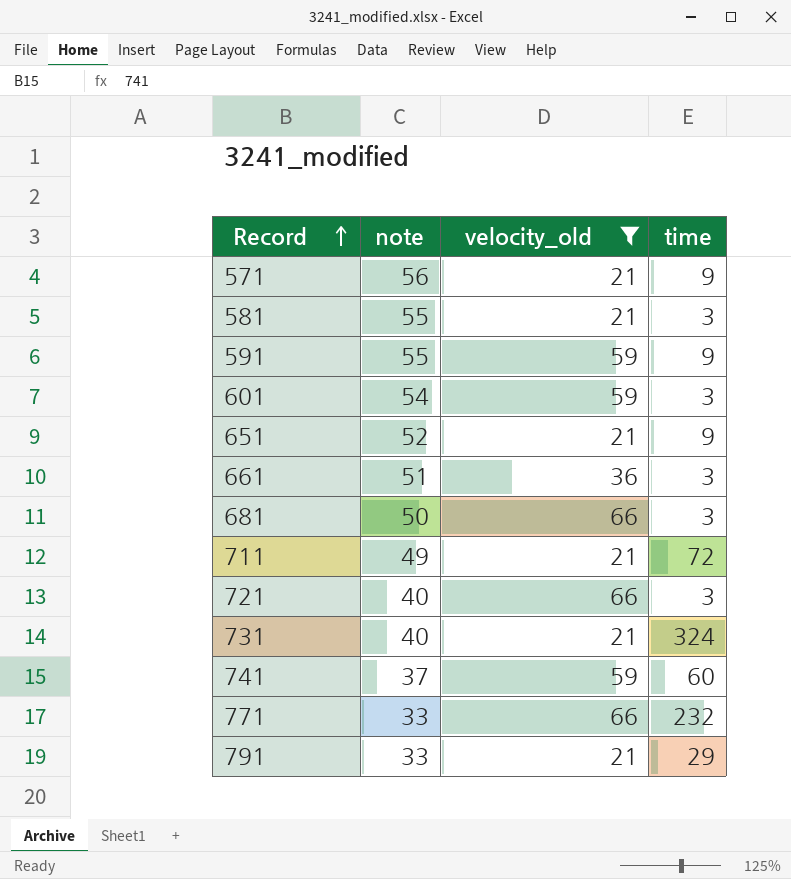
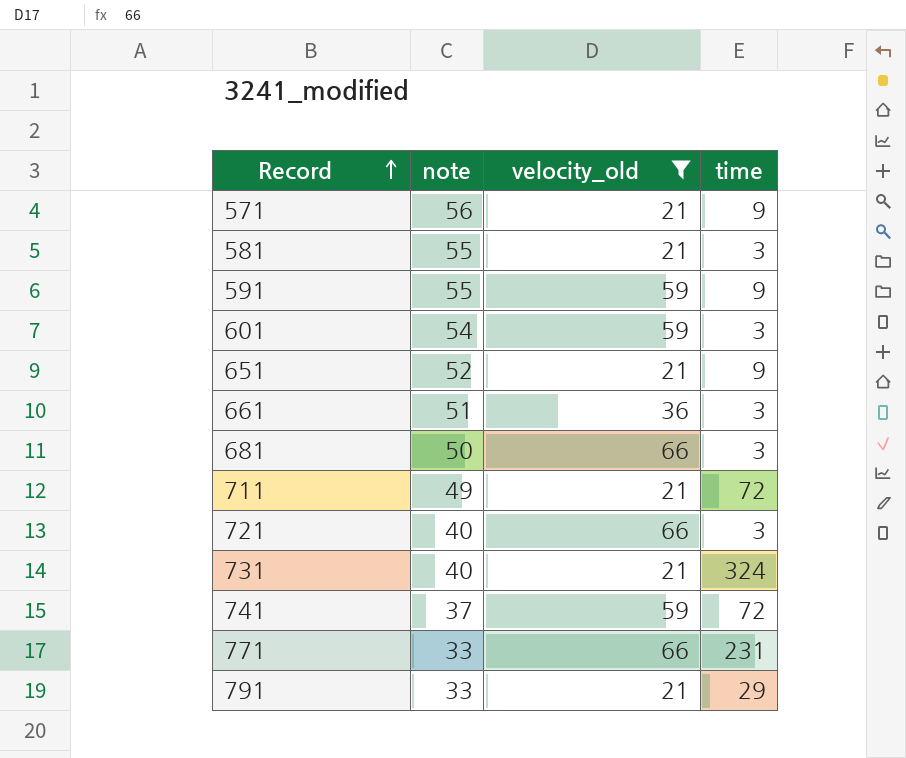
741 | time: 60 -> 72
771 | time: 232 -> 231

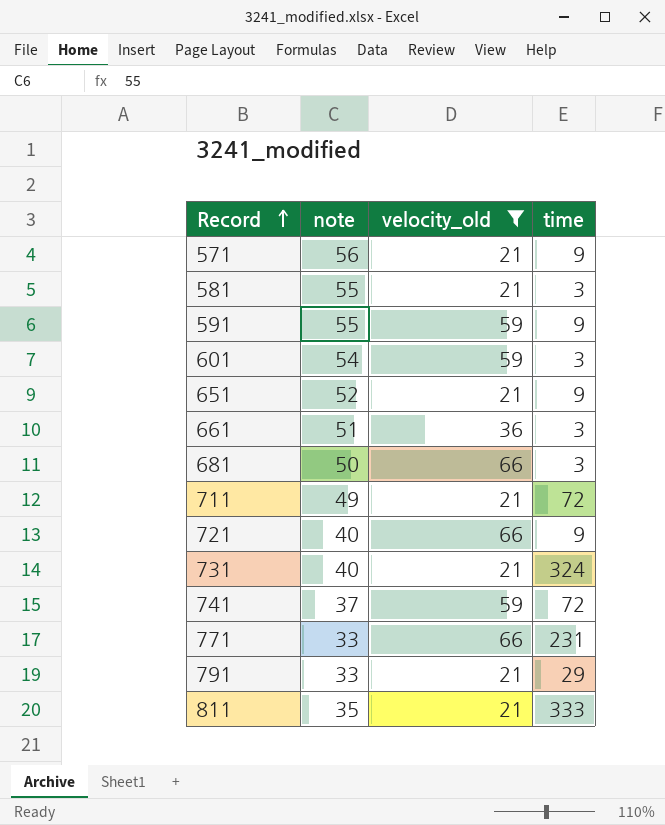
721 | time: 3 -> 9
row 811: none -> 35 | 21 | 333

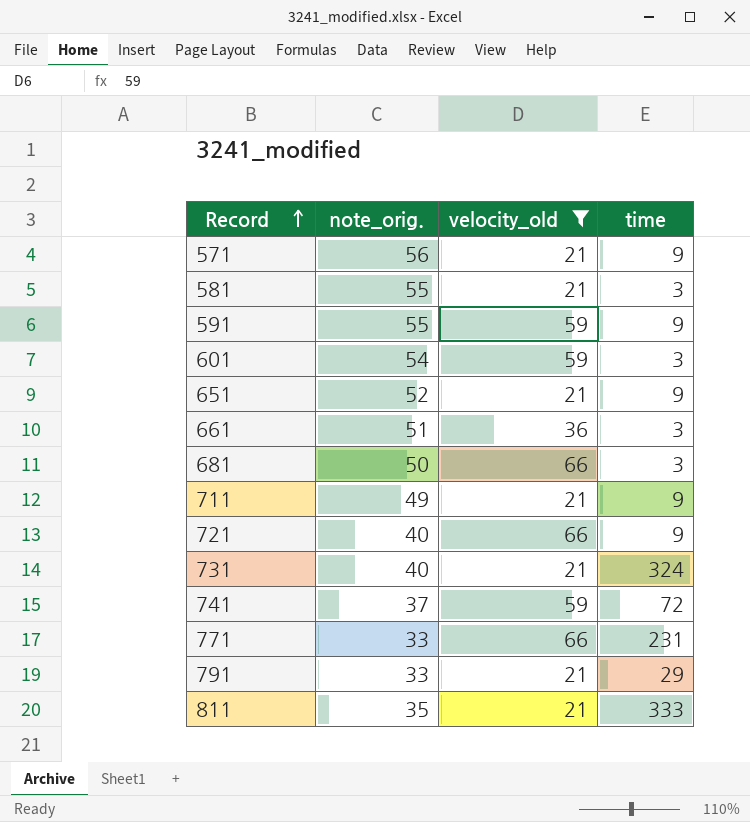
column name: note -> note_orig.
711 | time: 72 -> 9

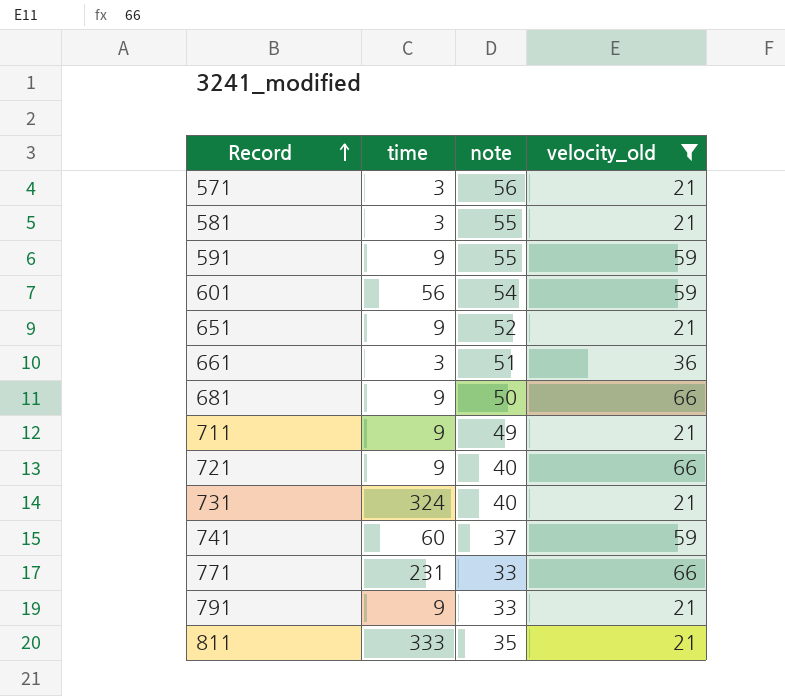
column time | position: 4 -> 2
column name: note_orig. -> note
571 | time: 9 -> 3
601 | time: 3 -> 56
681 | time: 3 -> 9
741 | time: 72 -> 60
791 | time: 29 -> 9

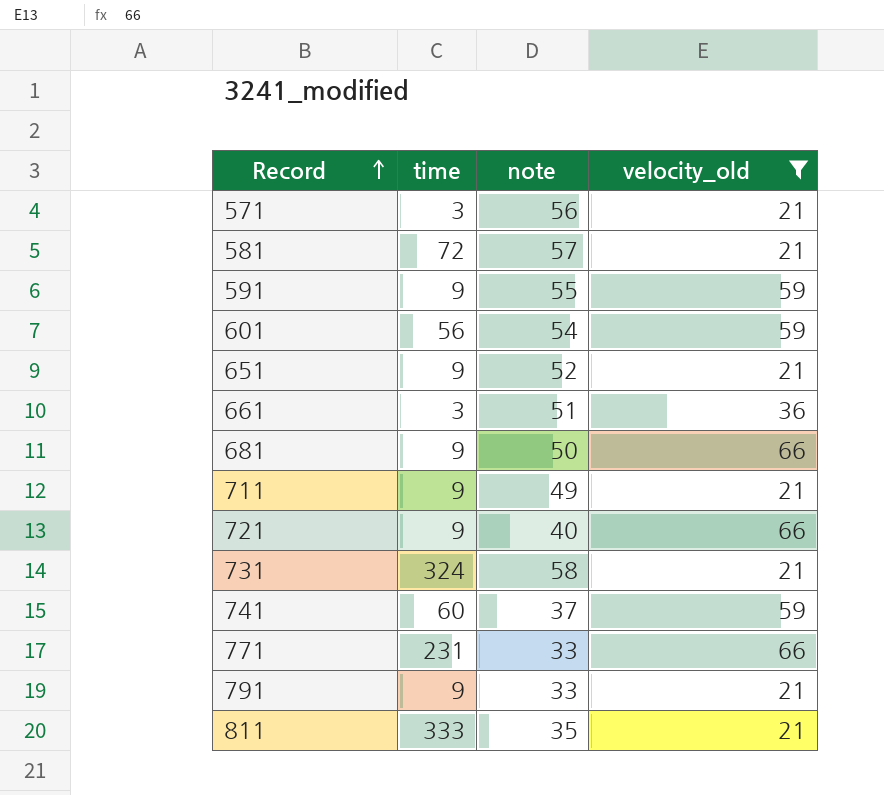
581 | time: 3 -> 72
581 | note: 55 -> 57
731 | note: 40 -> 58

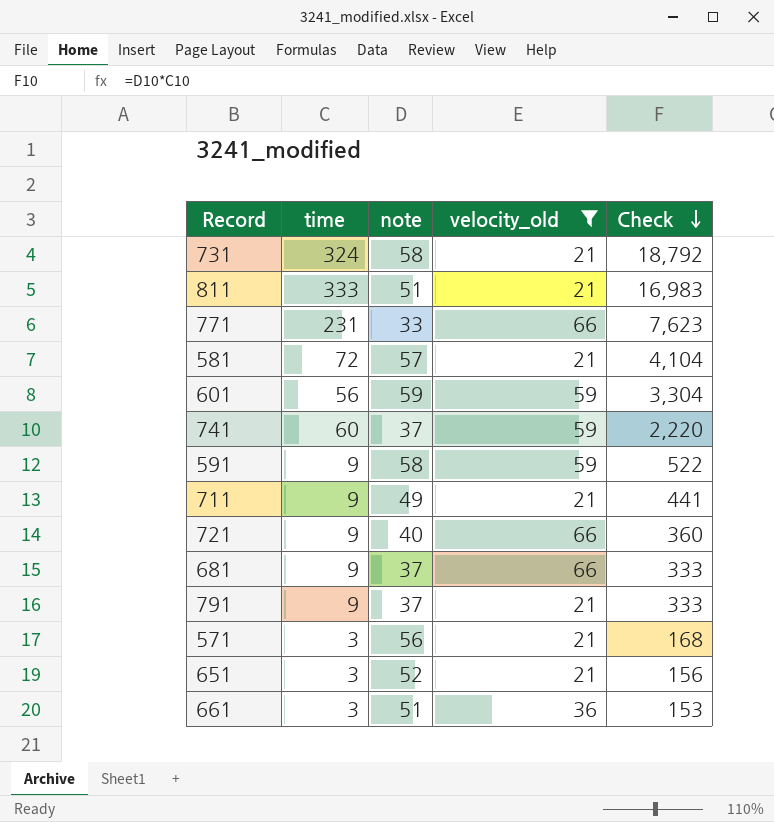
row order: Record ascending -> Check descending
column Check | formula: none -> [time] * [note]
811 | note: 35 -> 51
601 | note: 54 -> 59
591 | note: 55 -> 58
681 | note: 50 -> 37
791 | note: 33 -> 37
651 | time: 9 -> 3

